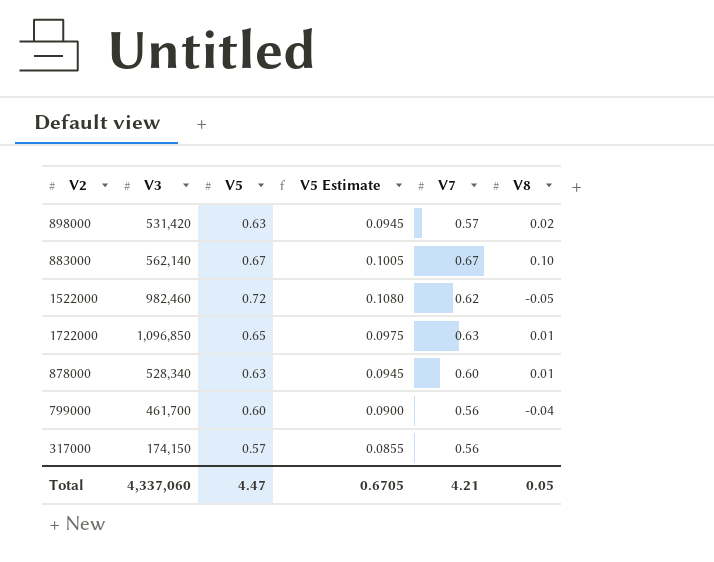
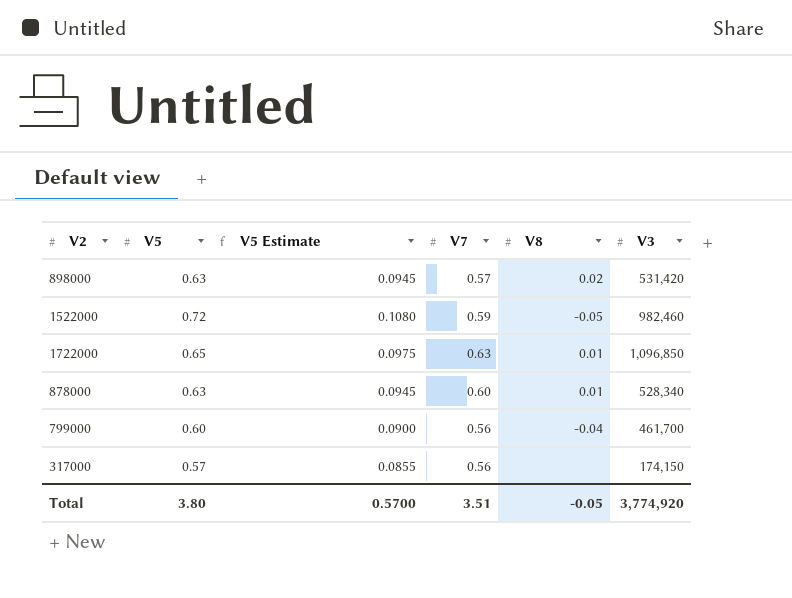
column V3 | position: 2 -> 6
row 883000: 562,140 | 0.67 | 0.1005 | 0.67 | 0.10 -> none
1522000 | V7: 0.62 -> 0.59
Total | V5: 4.47 -> 3.80
Total | V5 Estimate: 0.6705 -> 0.5700
Total | V7: 4.21 -> 3.51
Total | V8: 0.05 -> -0.05
Total | V3: 4,337,060 -> 3,774,920

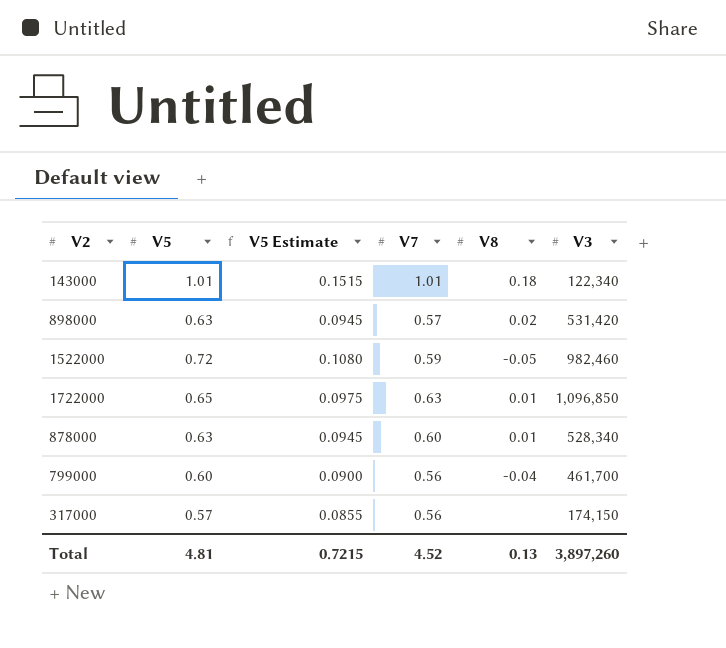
row 143000: none -> 1.01 | 0.1515 | 1.01 | 0.18 | 122,340
Total | V5: 3.80 -> 4.81
Total | V5 Estimate: 0.5700 -> 0.7215
Total | V7: 3.51 -> 4.52
Total | V8: -0.05 -> 0.13
Total | V3: 3,774,920 -> 3,897,260

